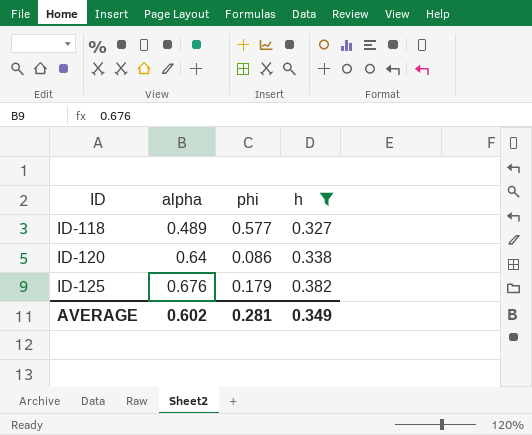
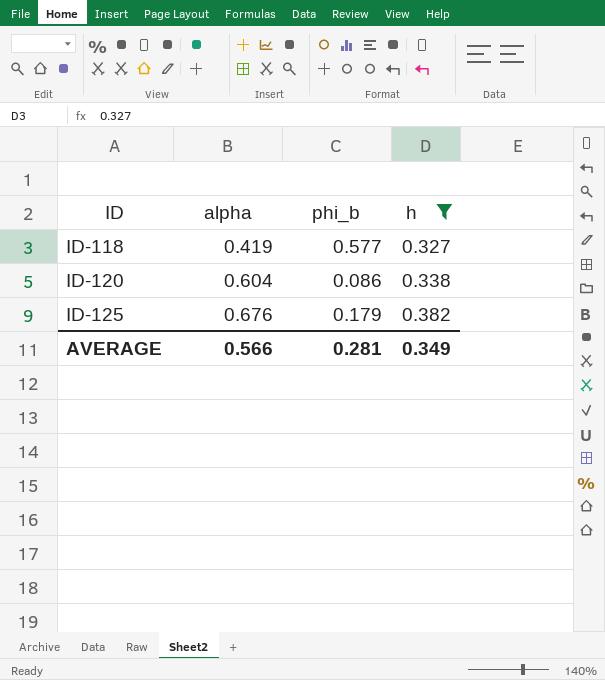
column name: phi -> phi_b
ID-118 | alpha: 0.489 -> 0.419
ID-120 | alpha: 0.64 -> 0.604
AVERAGE | alpha: 0.602 -> 0.566

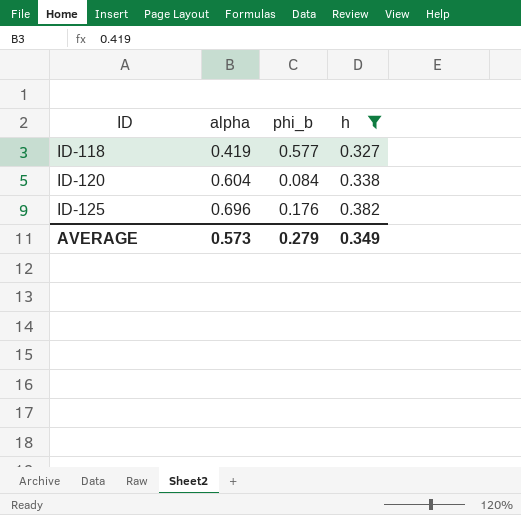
ID-120 | phi_b: 0.086 -> 0.084
ID-125 | alpha: 0.676 -> 0.696
ID-125 | phi_b: 0.179 -> 0.176
AVERAGE | alpha: 0.566 -> 0.573
AVERAGE | phi_b: 0.281 -> 0.279

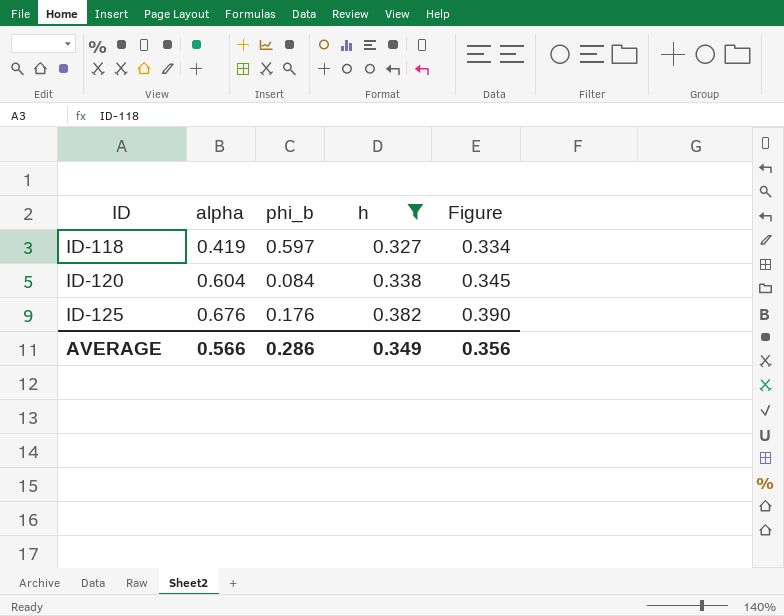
column Figure | formula: none -> [h] * 1.02
ID-118 | phi_b: 0.577 -> 0.597
ID-125 | alpha: 0.696 -> 0.676
AVERAGE | alpha: 0.573 -> 0.566
AVERAGE | phi_b: 0.279 -> 0.286

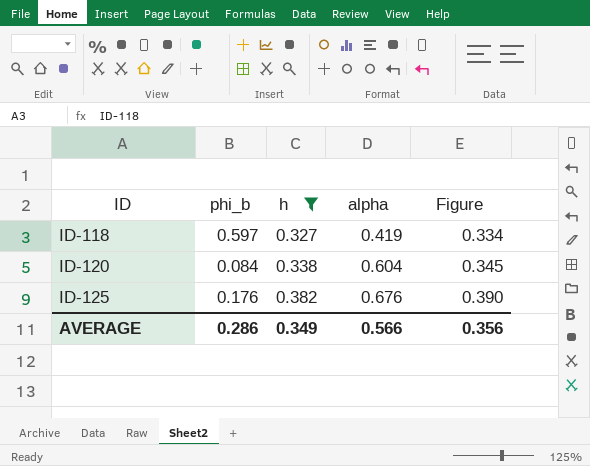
column alpha | position: 2 -> 4

